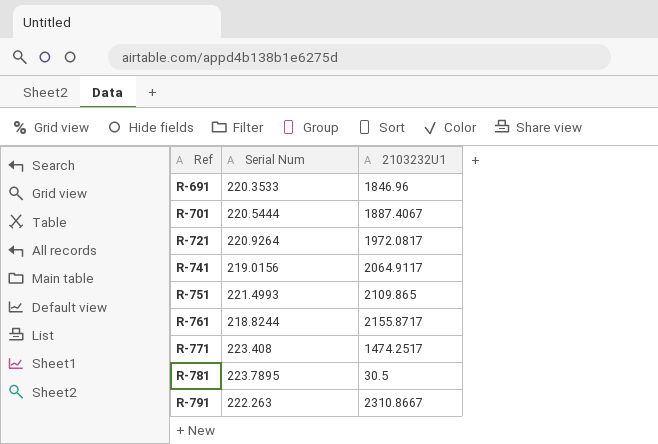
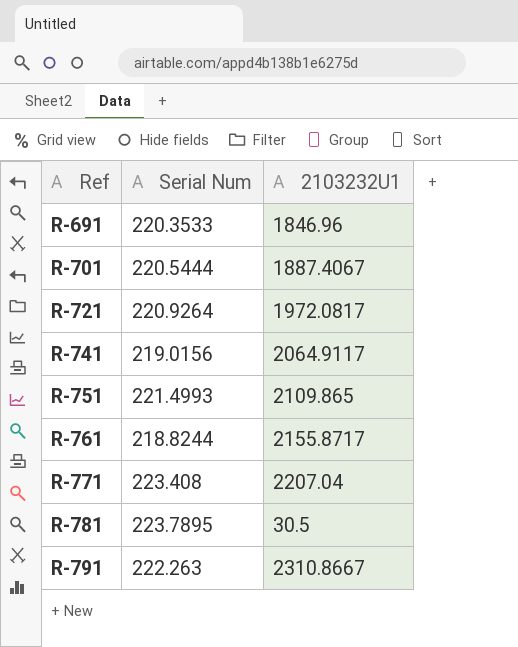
R-771 | 2103232U1: 1474.2517 -> 2207.04

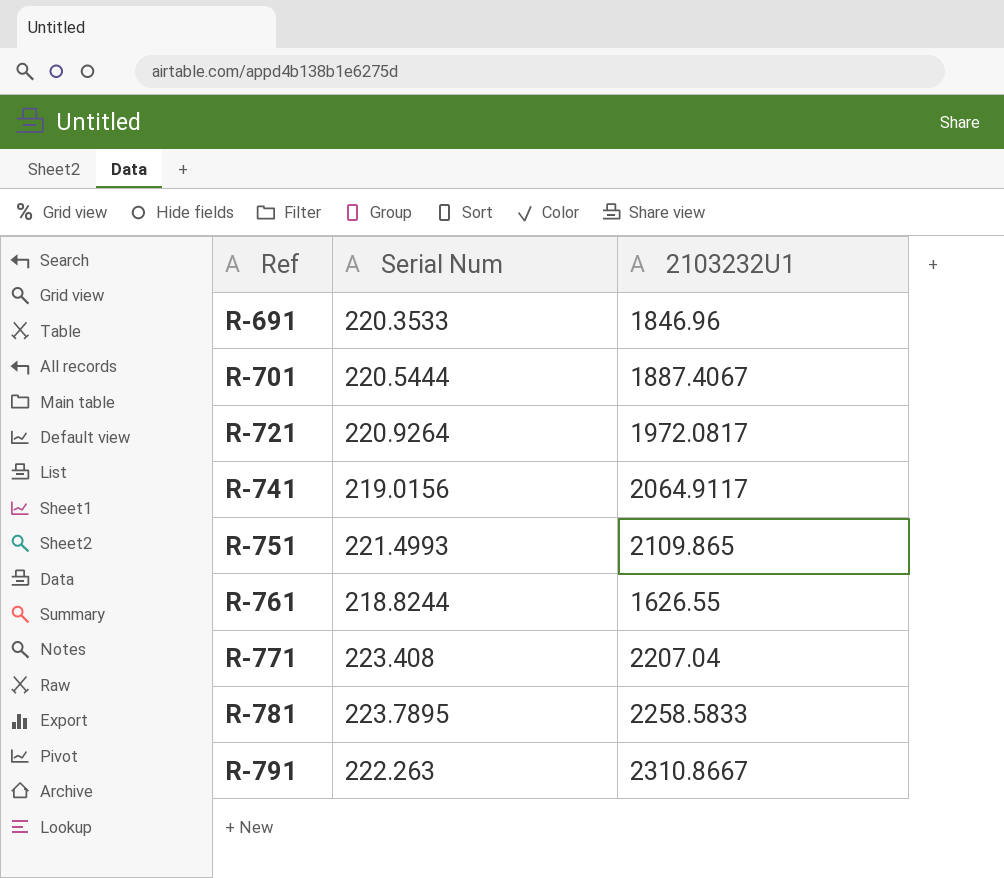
R-761 | 2103232U1: 2155.8717 -> 1626.55
R-781 | 2103232U1: 30.5 -> 2258.5833

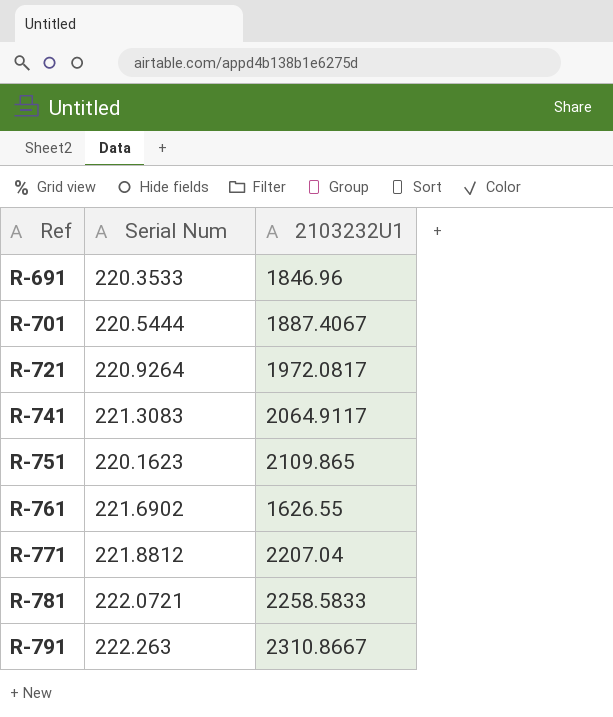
R-741 | Serial Num: 219.0156 -> 221.3083
R-751 | Serial Num: 221.4993 -> 220.1623
R-761 | Serial Num: 218.8244 -> 221.6902
R-771 | Serial Num: 223.408 -> 221.8812
R-781 | Serial Num: 223.7895 -> 222.0721

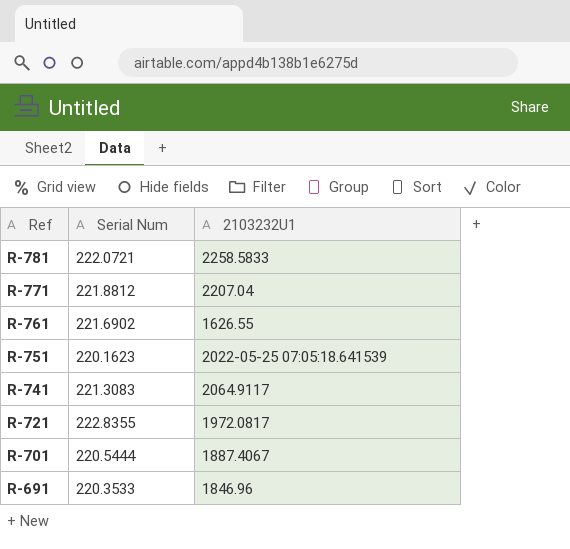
row order: Ref ascending -> Ref descending
row R-791: 222.263 | 2310.8667 -> none
R-751 | 2103232U1: 2109.865 -> 2022-05-25 07:05:18.641539
R-721 | Serial Num: 220.9264 -> 222.8355

